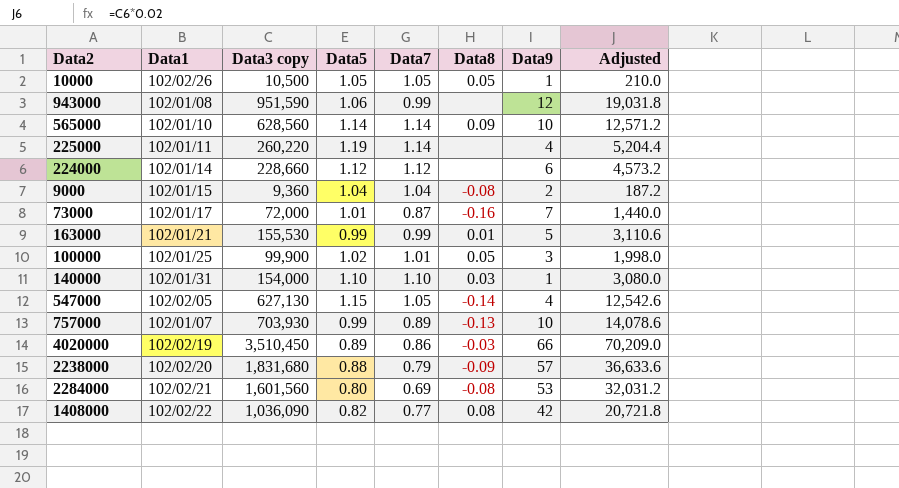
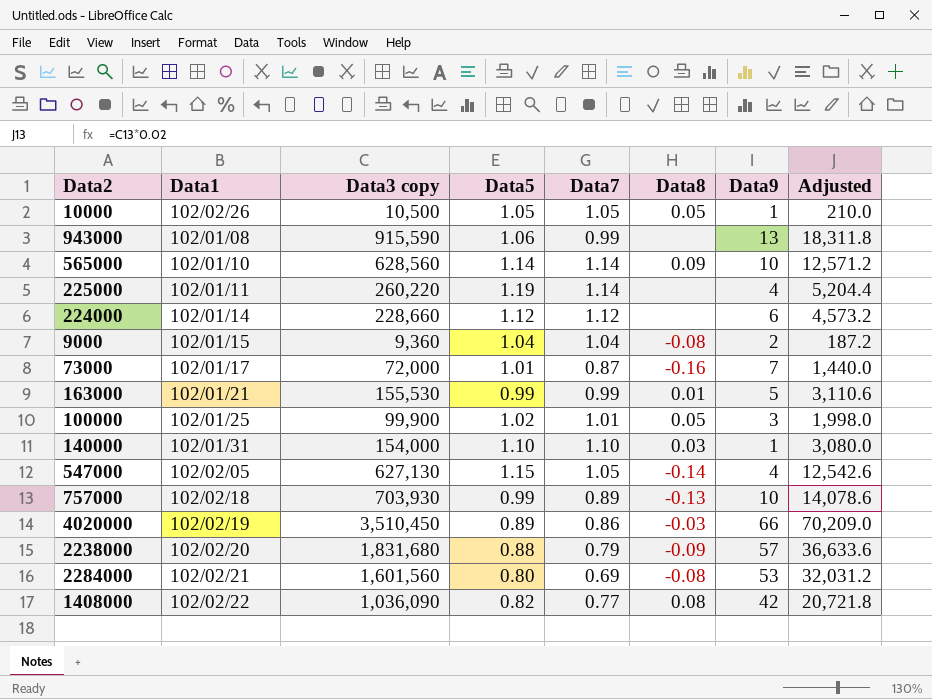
943000 | Data3 copy: 951,590 -> 915,590
943000 | Data9: 12 -> 13
943000 | Adjusted: 19,031.8 -> 18,311.8
757000 | Data1: 102/01/07 -> 102/02/18

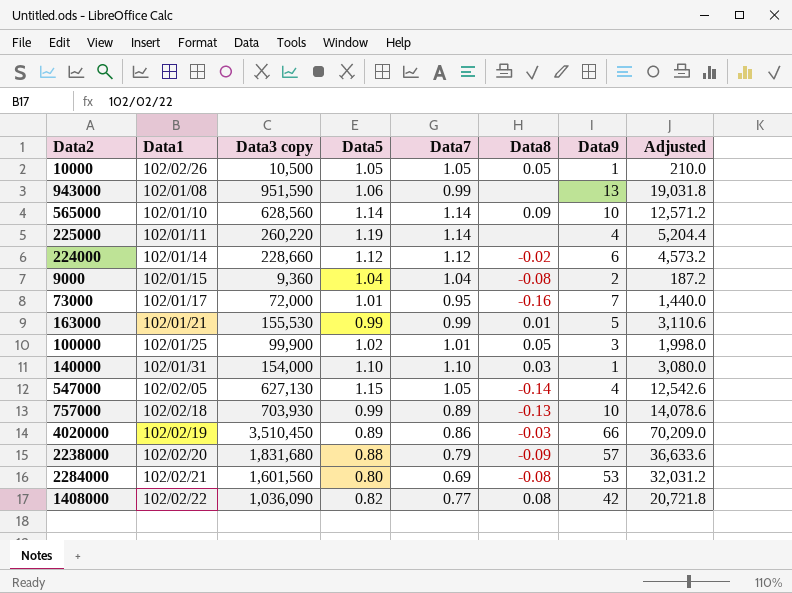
943000 | Data3 copy: 915,590 -> 951,590
943000 | Adjusted: 18,311.8 -> 19,031.8
224000 | Data8: none -> -0.02
73000 | Data7: 0.87 -> 0.95

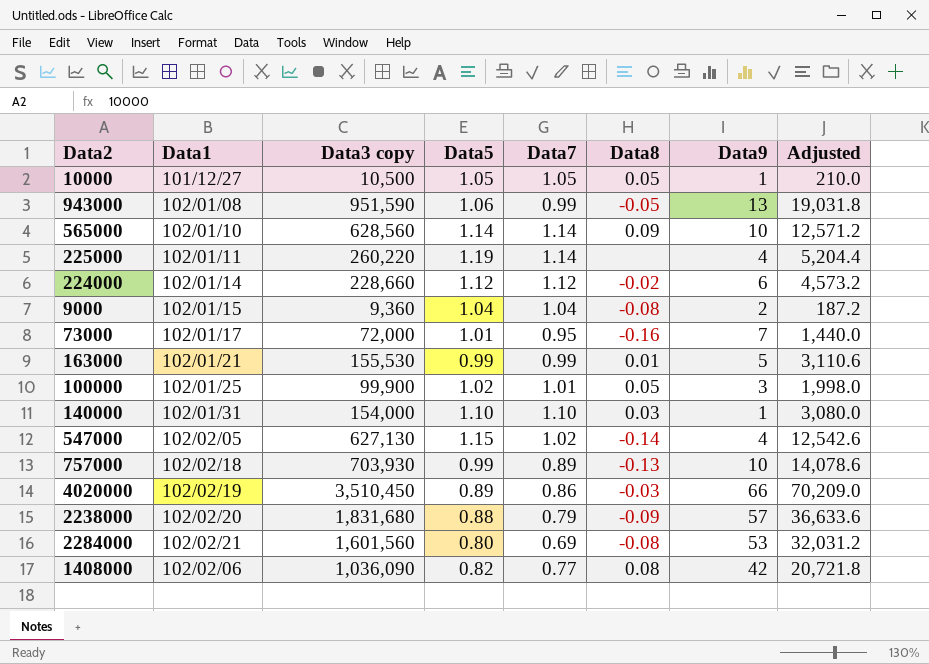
10000 | Data1: 102/02/26 -> 101/12/27
943000 | Data8: none -> -0.05
547000 | Data7: 1.05 -> 1.02
1408000 | Data1: 102/02/22 -> 102/02/06

